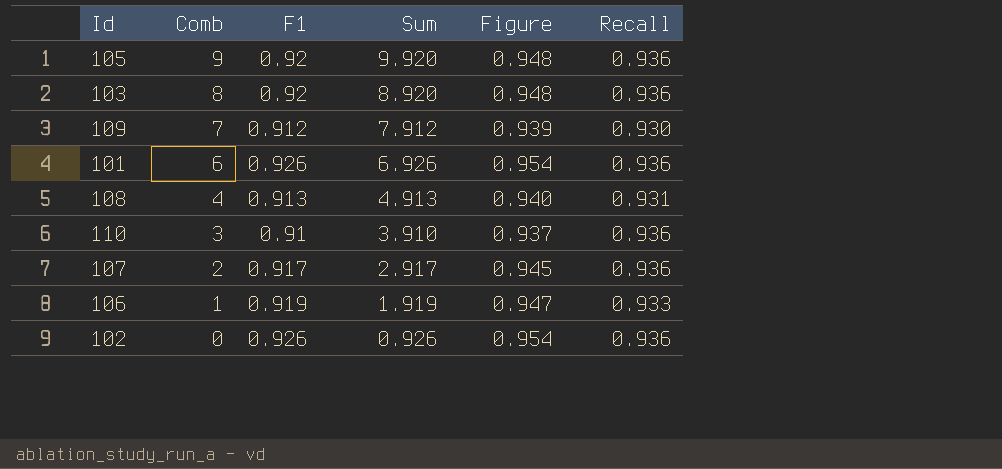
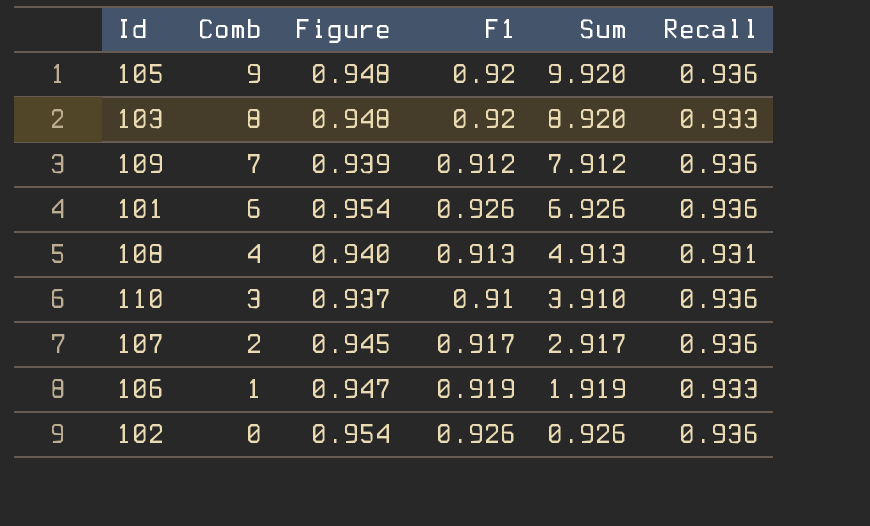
column Figure | position: 5 -> 3
103 | Recall: 0.936 -> 0.933
109 | Recall: 0.930 -> 0.936

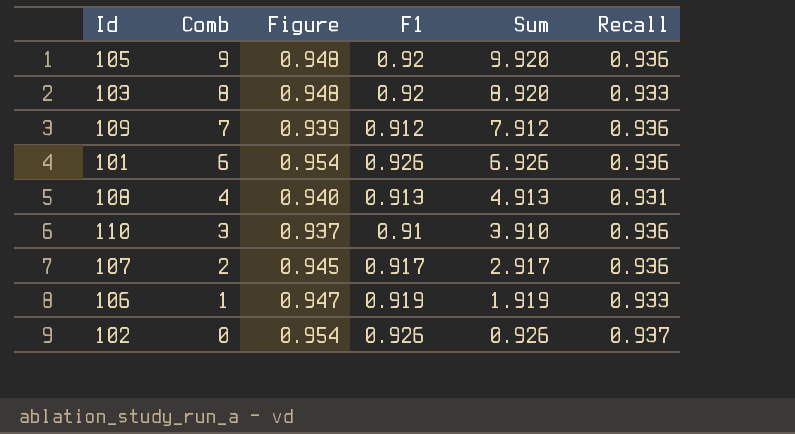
102 | Recall: 0.936 -> 0.937

